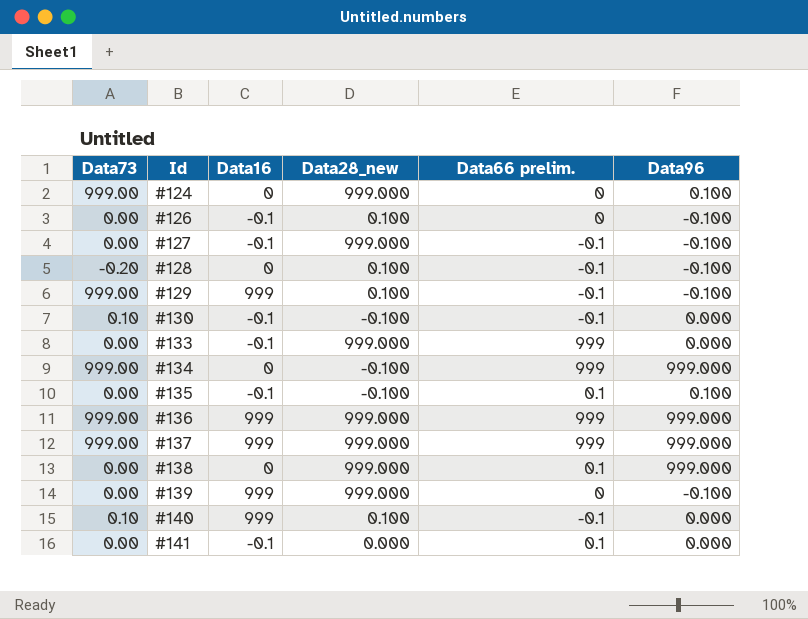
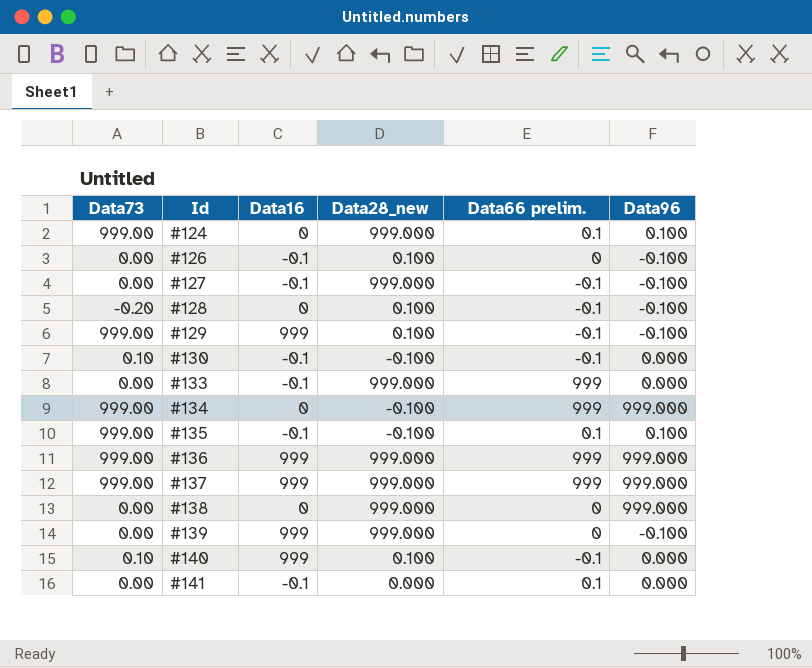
#124 | Data66 prelim.: 0 -> 0.1
#135 | Data73: 0.00 -> 999.00
#138 | Data66 prelim.: 0.1 -> 0

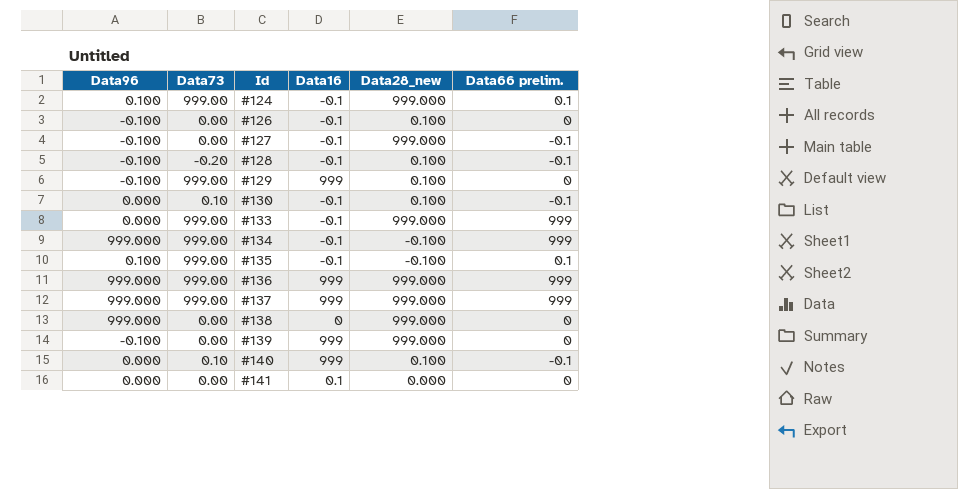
column Data96 | position: 6 -> 1
#124 | Data16: 0 -> -0.1
#128 | Data16: 0 -> -0.1
#129 | Data66 prelim.: -0.1 -> 0
#130 | Data28_new: -0.100 -> 0.100
#133 | Data73: 0.00 -> 999.00
#134 | Data16: 0 -> -0.1
#141 | Data16: -0.1 -> 0.1
#141 | Data66 prelim.: 0.1 -> 0

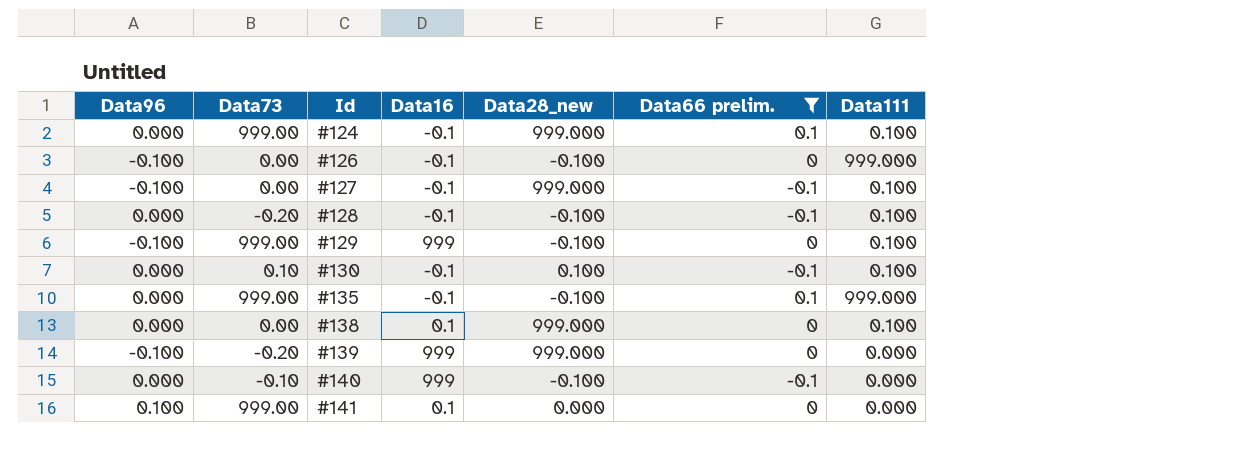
filter: none -> Data66 prelim. != 999
column Data111 | position: none -> 7
#124 | Data96: 0.100 -> 0.000
#126 | Data28_new: 0.100 -> -0.100
#128 | Data96: -0.100 -> 0.000
#128 | Data28_new: 0.100 -> -0.100
#129 | Data28_new: 0.100 -> -0.100
#135 | Data96: 0.100 -> 0.000
#138 | Data96: 999.000 -> 0.000
#138 | Data16: 0 -> 0.1
#139 | Data73: 0.00 -> -0.20
#140 | Data73: 0.10 -> -0.10
#140 | Data28_new: 0.100 -> -0.100
#141 | Data96: 0.000 -> 0.100
#141 | Data73: 0.00 -> 999.00

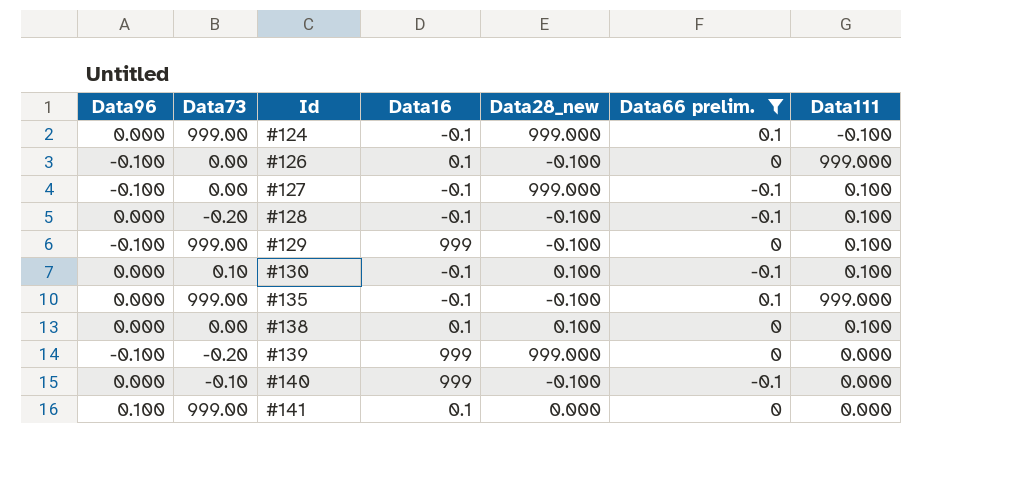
#124 | Data111: 0.100 -> -0.100
#126 | Data16: -0.1 -> 0.1
#138 | Data28_new: 999.000 -> 0.100

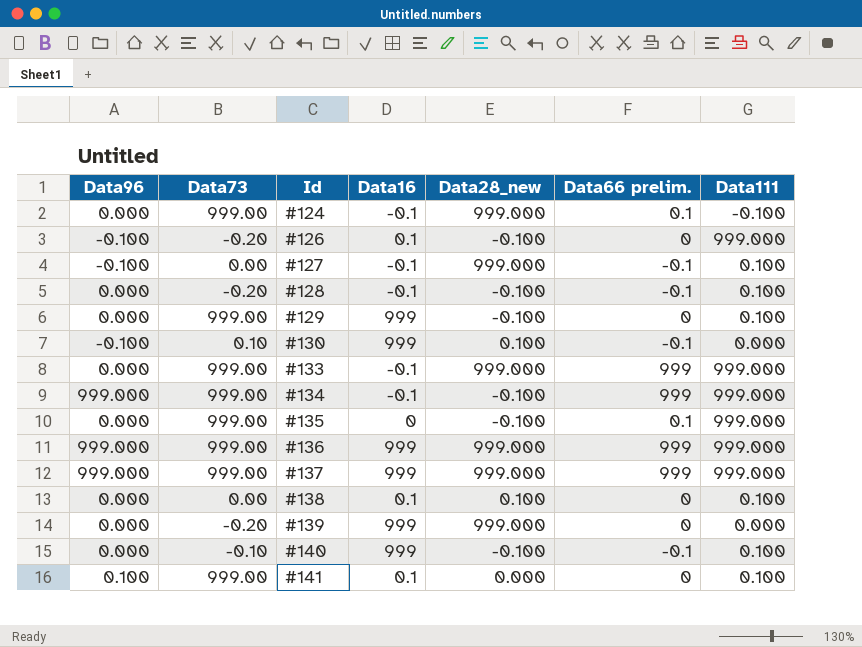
filter: Data66 prelim. != 999 -> none
#126 | Data73: 0.00 -> -0.20
#129 | Data96: -0.100 -> 0.000
#130 | Data96: 0.000 -> -0.100
#130 | Data16: -0.1 -> 999
#130 | Data111: 0.100 -> 0.000
#135 | Data16: -0.1 -> 0
#139 | Data96: -0.100 -> 0.000
#140 | Data111: 0.000 -> 0.100
#141 | Data111: 0.000 -> 0.100

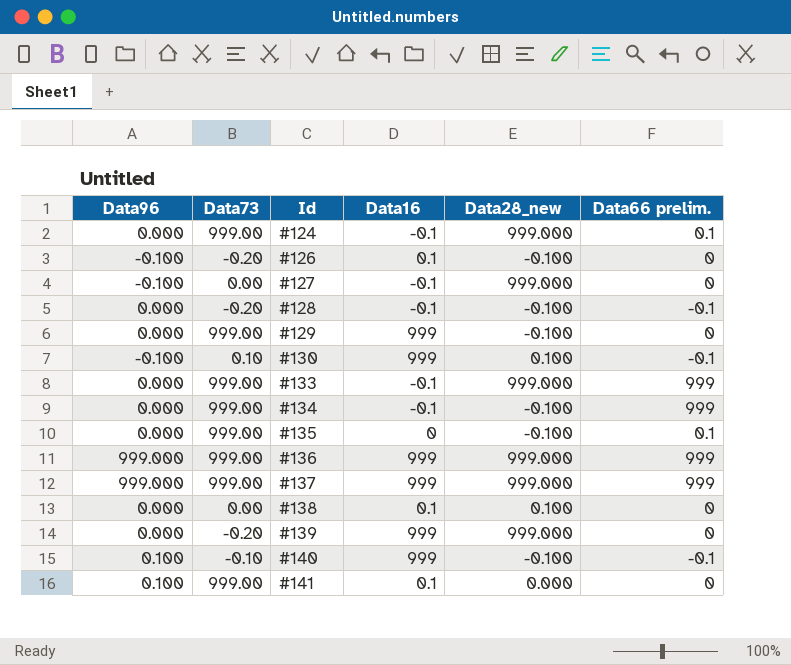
column Data111 | position: 7 -> none
#127 | Data66 prelim.: -0.1 -> 0
#134 | Data96: 999.000 -> 0.000
#140 | Data96: 0.000 -> 0.100

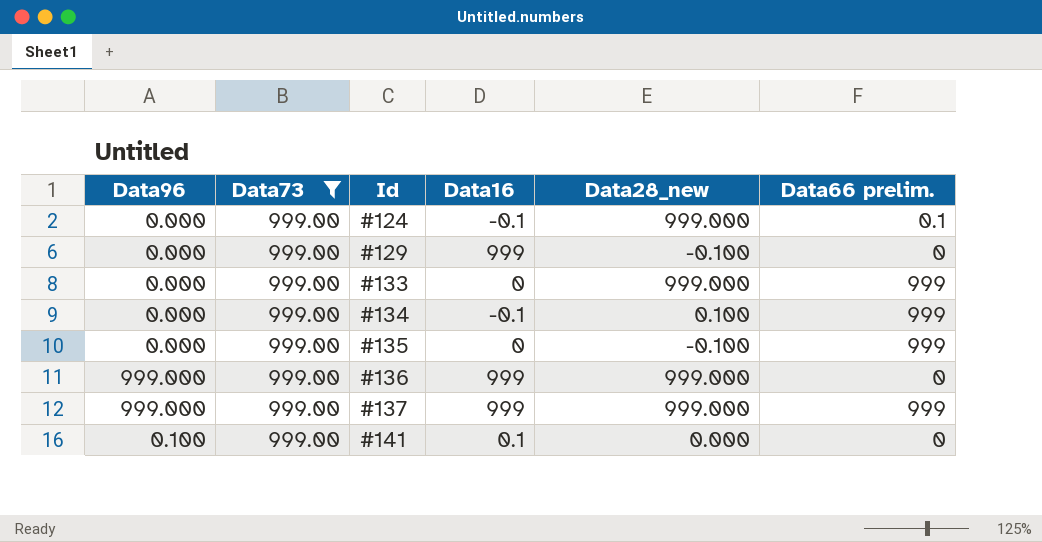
filter: none -> Data73 = 999.00
#133 | Data16: -0.1 -> 0
#134 | Data28_new: -0.100 -> 0.100
#135 | Data66 prelim.: 0.1 -> 999
#136 | Data66 prelim.: 999 -> 0

